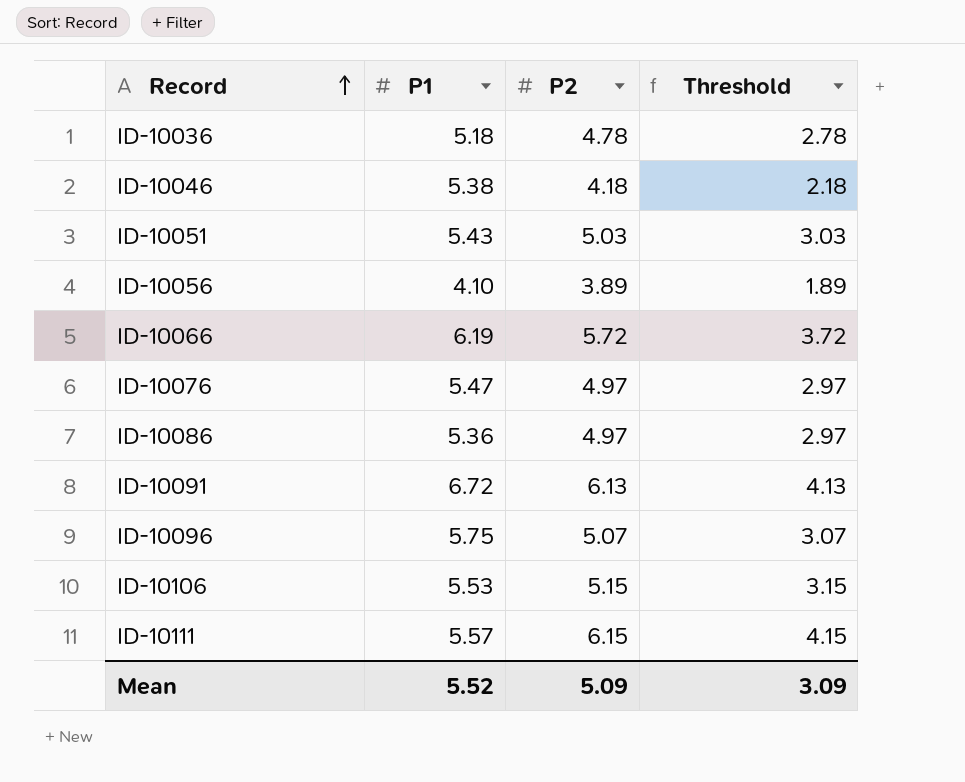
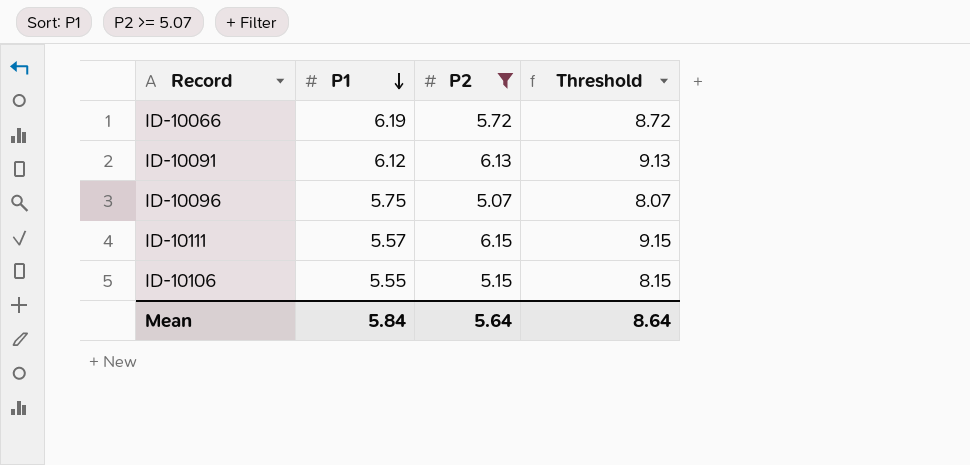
filter: none -> P2 >= 5.07
row order: Record ascending -> P1 descending
column Threshold | formula: [P2] - 2 -> [P2] + 3
ID-10091 | P1: 6.72 -> 6.12
ID-10106 | P1: 5.53 -> 5.55
Mean | P1: 5.52 -> 5.84
Mean | P2: 5.09 -> 5.64
Mean | Threshold: 3.09 -> 8.64

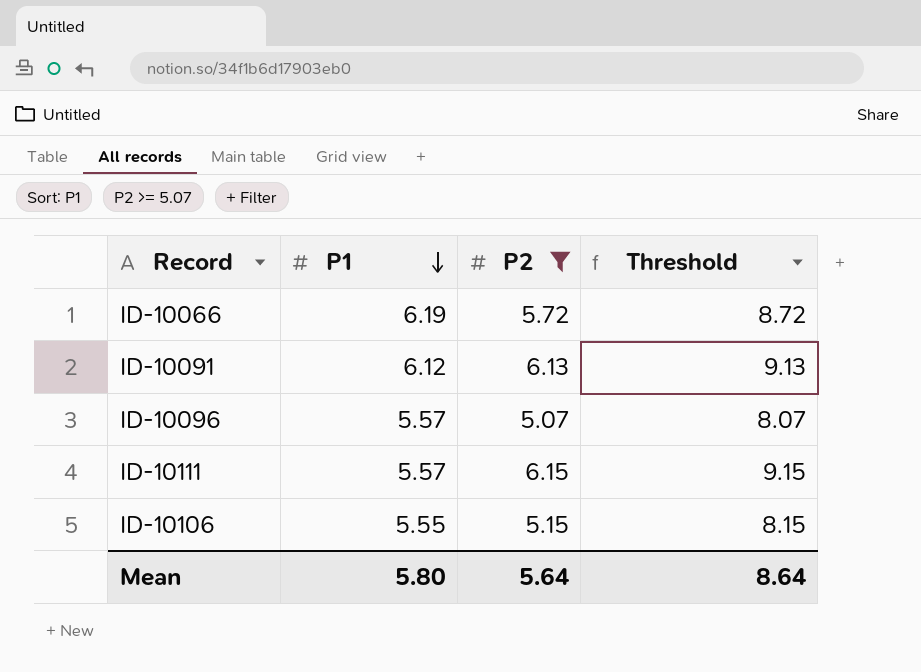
ID-10096 | P1: 5.75 -> 5.57
Mean | P1: 5.84 -> 5.80

